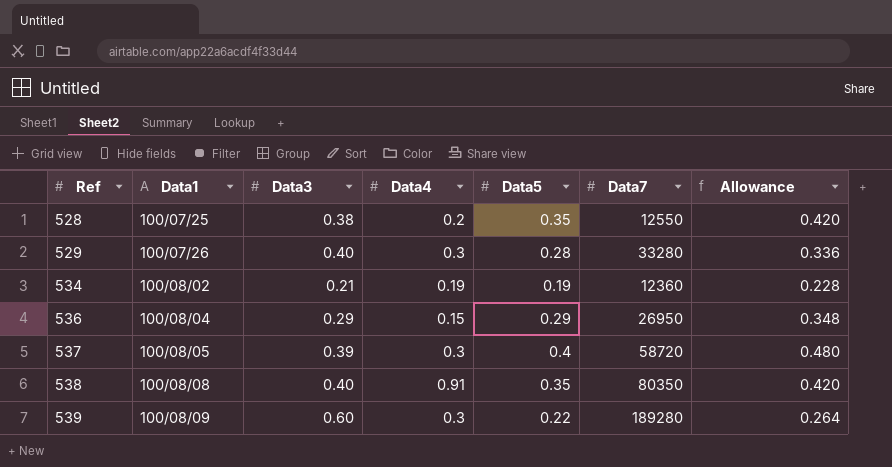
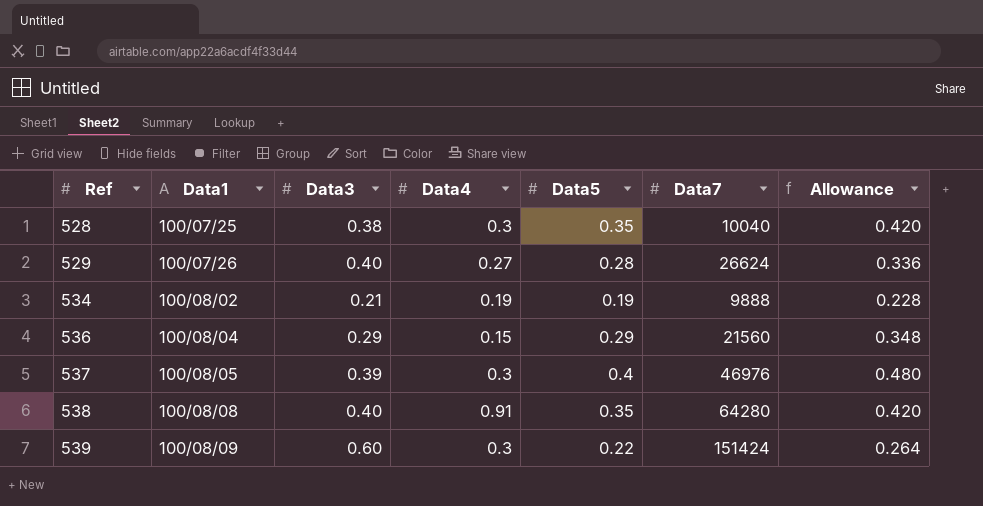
528 | Data4: 0.2 -> 0.3
528 | Data7: 12550 -> 10040
529 | Data4: 0.3 -> 0.27
529 | Data7: 33280 -> 26624
534 | Data7: 12360 -> 9888
536 | Data7: 26950 -> 21560
537 | Data7: 58720 -> 46976
538 | Data7: 80350 -> 64280
539 | Data7: 189280 -> 151424

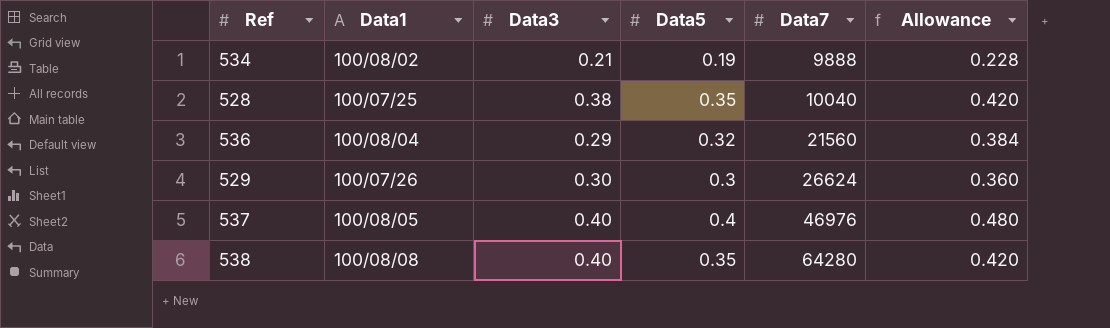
row order: Ref ascending -> Data7 ascending
column Data4 | position: 4 -> none
row 539: 100/08/09 | 0.60 | 0.3 | 0.22 | 151424 | 0.264 -> none
536 | Data5: 0.29 -> 0.32
536 | Allowance: 0.348 -> 0.384
529 | Data3: 0.40 -> 0.30
529 | Data5: 0.28 -> 0.3
529 | Allowance: 0.336 -> 0.360
537 | Data3: 0.39 -> 0.40

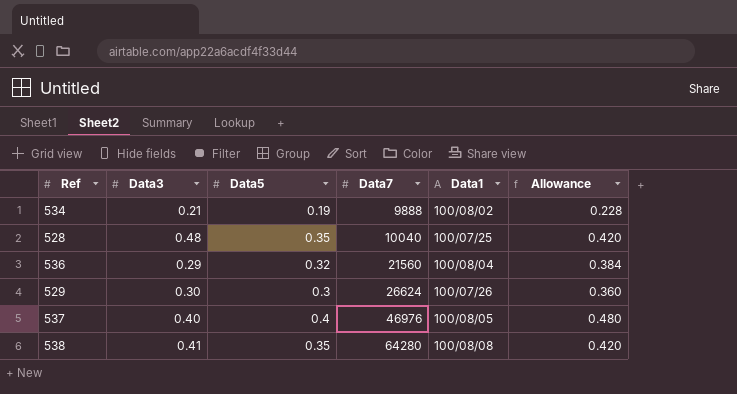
column Data1 | position: 2 -> 5
528 | Data3: 0.38 -> 0.48
538 | Data3: 0.40 -> 0.41

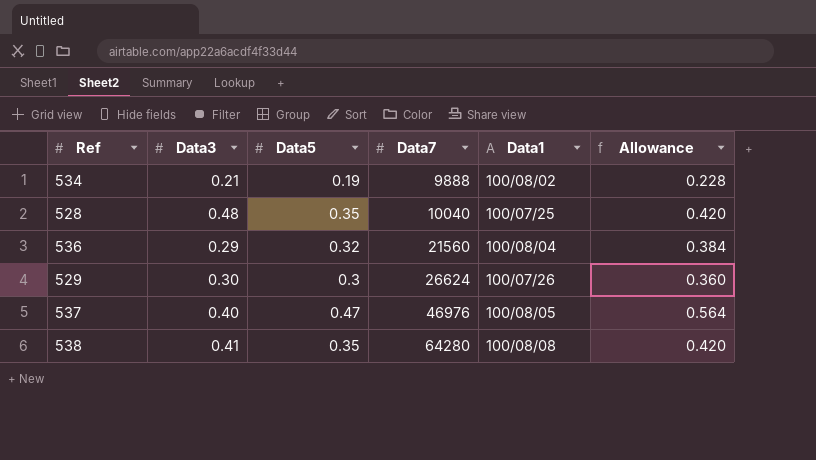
537 | Data5: 0.4 -> 0.47
537 | Allowance: 0.480 -> 0.564

